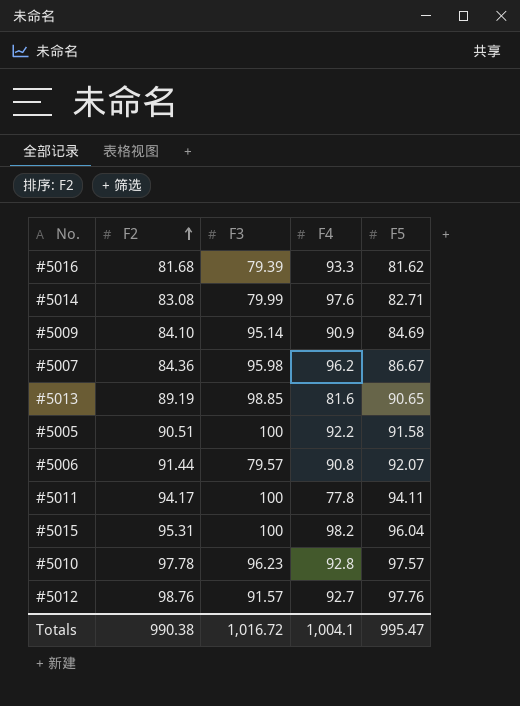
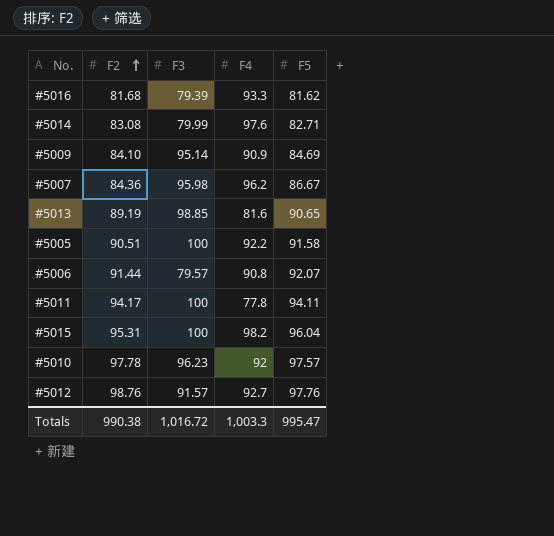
#5010 | F4: 92.8 -> 92
Totals | F4: 1,004.1 -> 1,003.3

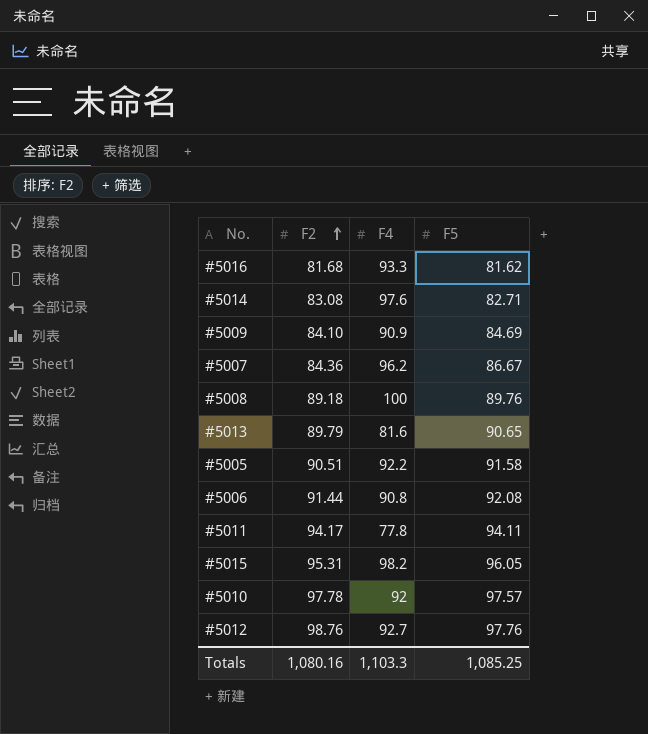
column F3 | position: 3 -> none
row #5008: none -> 89.18 | 100 | 89.76
#5013 | F2: 89.19 -> 89.79
#5006 | F5: 92.07 -> 92.08
#5015 | F5: 96.04 -> 96.05
Totals | F2: 990.38 -> 1,080.16
Totals | F4: 1,003.3 -> 1,103.3
Totals | F5: 995.47 -> 1,085.25

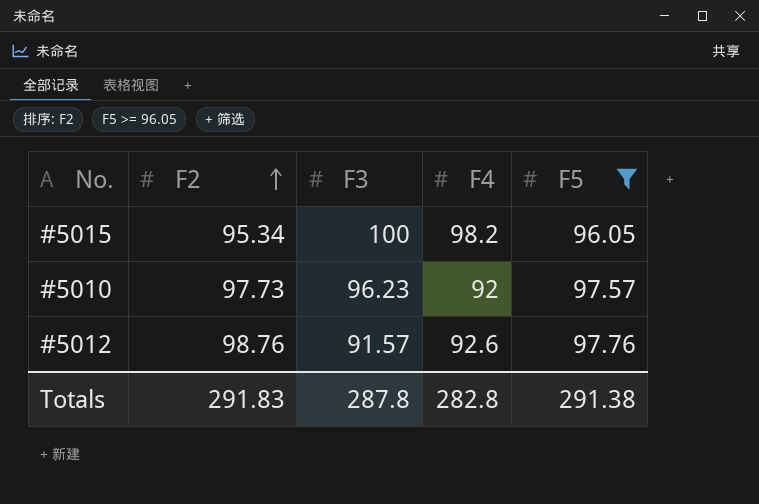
filter: none -> F5 >= 96.05
column F3 | position: none -> 3
#5015 | F2: 95.31 -> 95.34
#5010 | F2: 97.78 -> 97.73
#5012 | F4: 92.7 -> 92.6
Totals | F2: 1,080.16 -> 291.83
Totals | F4: 1,103.3 -> 282.8
Totals | F5: 1,085.25 -> 291.38

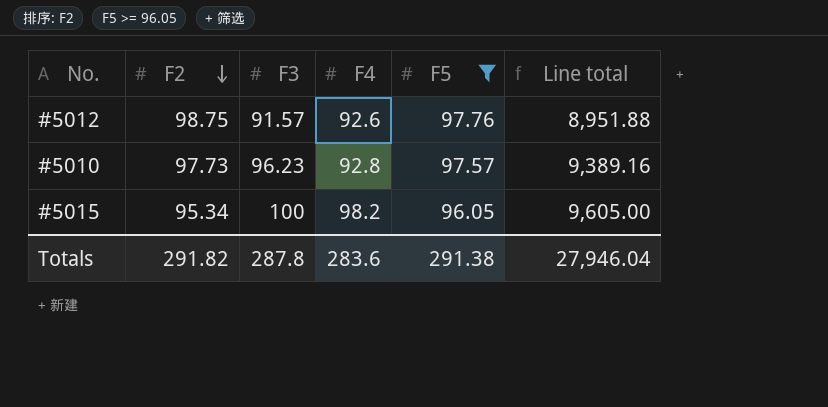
row order: F2 ascending -> F2 descending
column Line total | formula: none -> [F3] * [F5]
#5012 | F2: 98.76 -> 98.75
#5010 | F4: 92 -> 92.8
Totals | F2: 291.83 -> 291.82
Totals | F4: 282.8 -> 283.6

